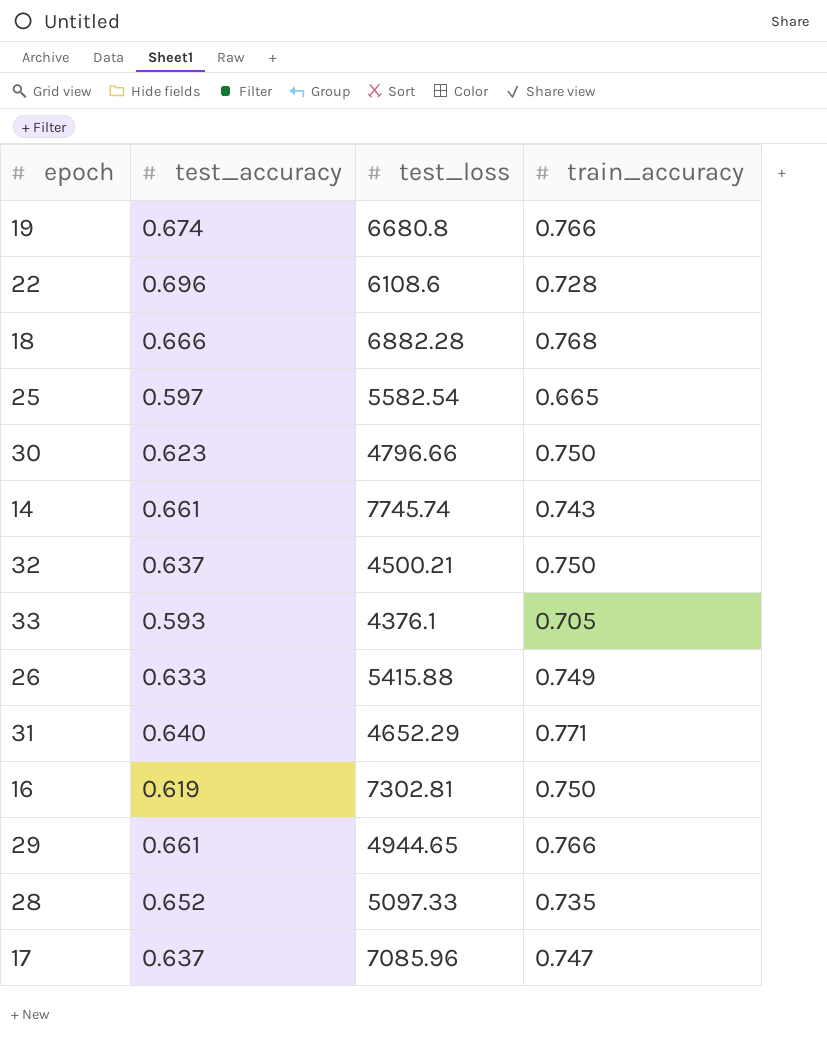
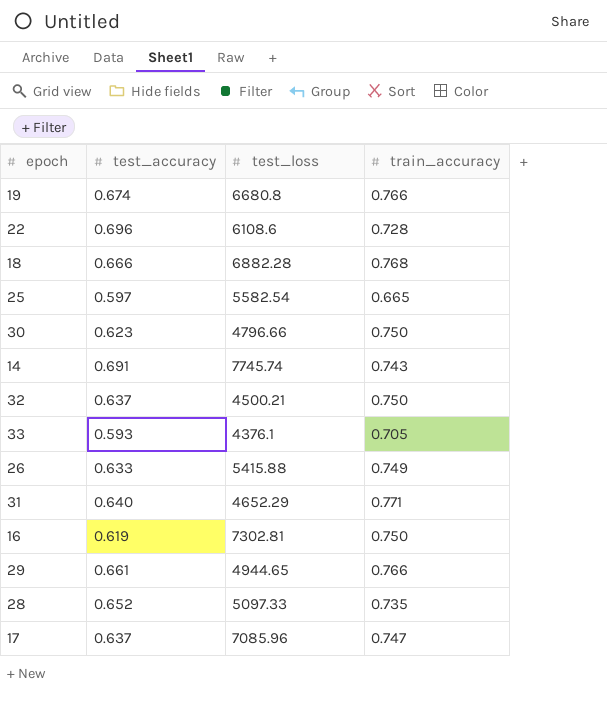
14 | test_accuracy: 0.661 -> 0.691

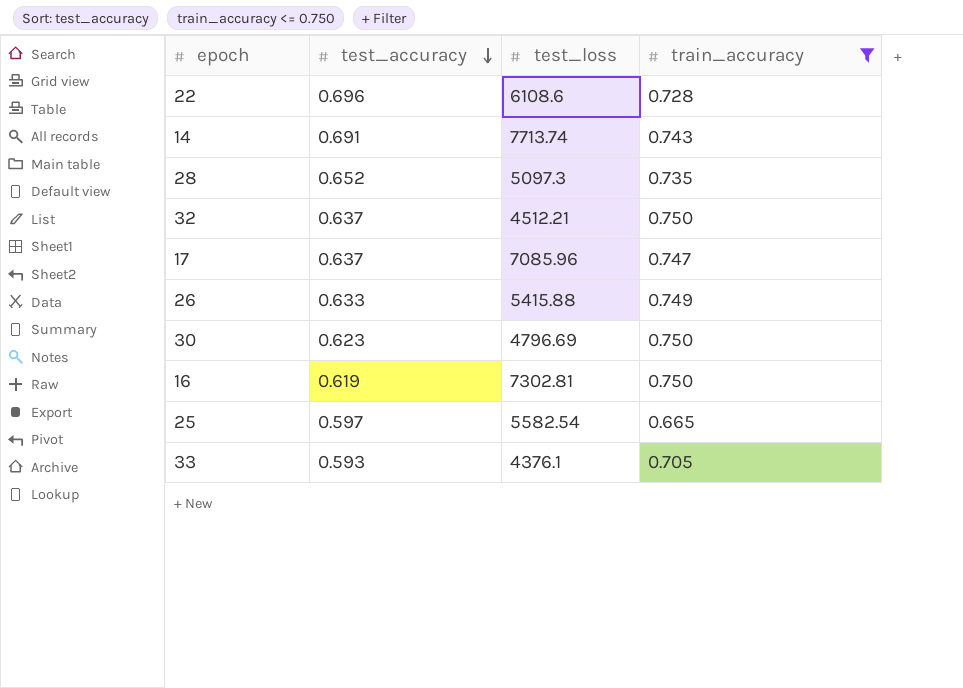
filter: none -> train_accuracy <= 0.750
row order: none -> test_accuracy descending
14 | test_loss: 7745.74 -> 7713.74
28 | test_loss: 5097.33 -> 5097.3
32 | test_loss: 4500.21 -> 4512.21
30 | test_loss: 4796.66 -> 4796.69

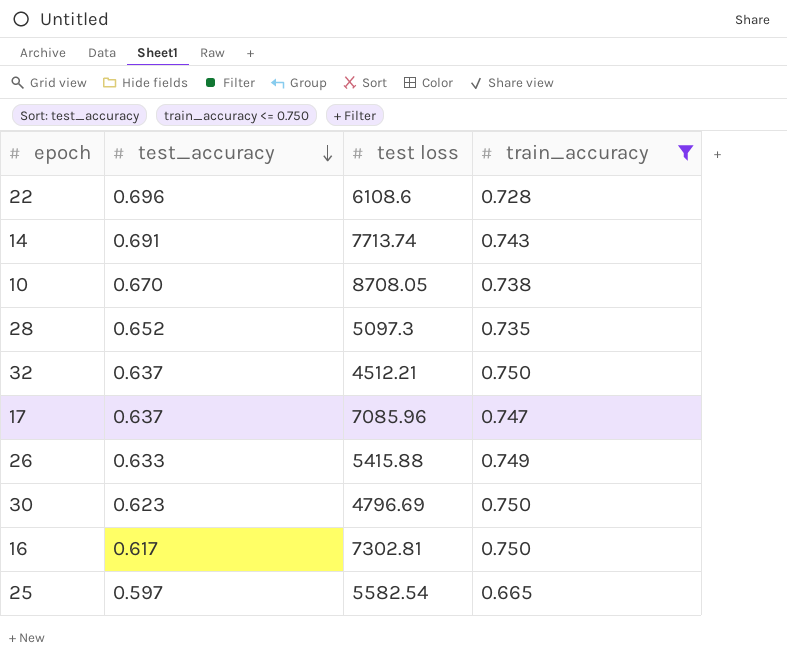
column name: test_loss -> test loss
row 33: 0.593 | 4376.1 | 0.705 -> none
row 10: none -> 0.670 | 8708.05 | 0.738
16 | test_accuracy: 0.619 -> 0.617

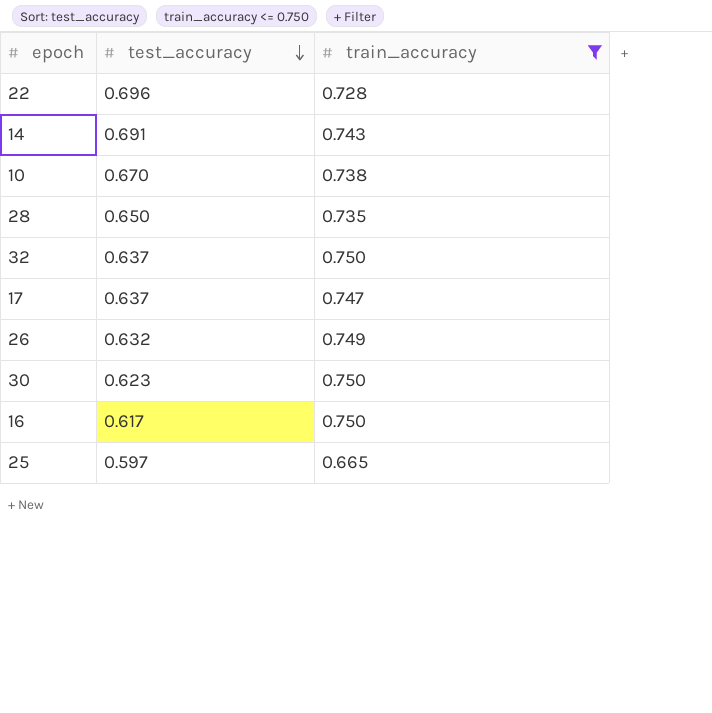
column test loss | position: 3 -> none
28 | test_accuracy: 0.652 -> 0.650
26 | test_accuracy: 0.633 -> 0.632

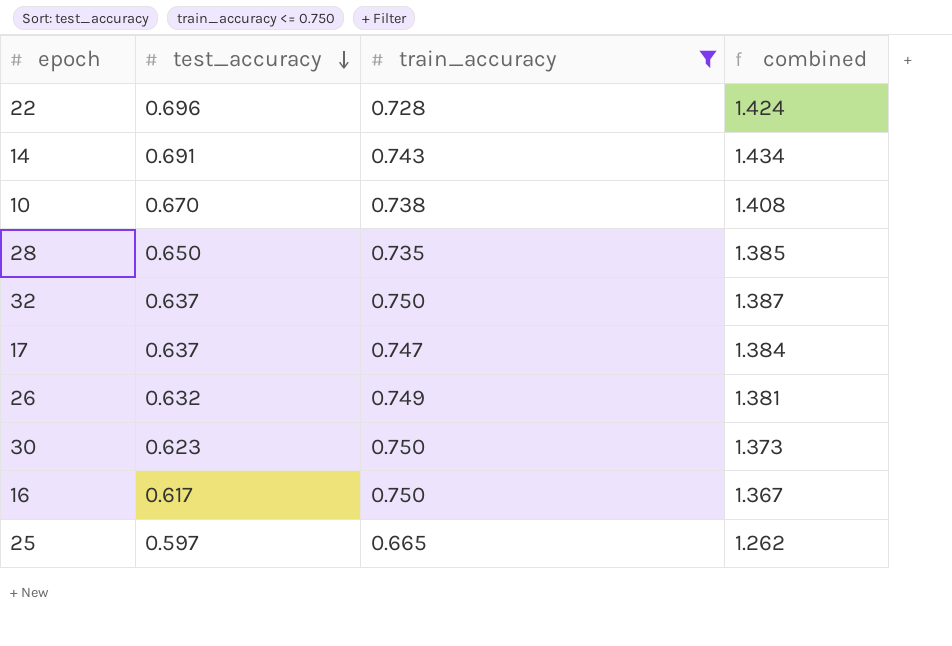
column combined | formula: none -> [test_accuracy] + [train_accuracy]

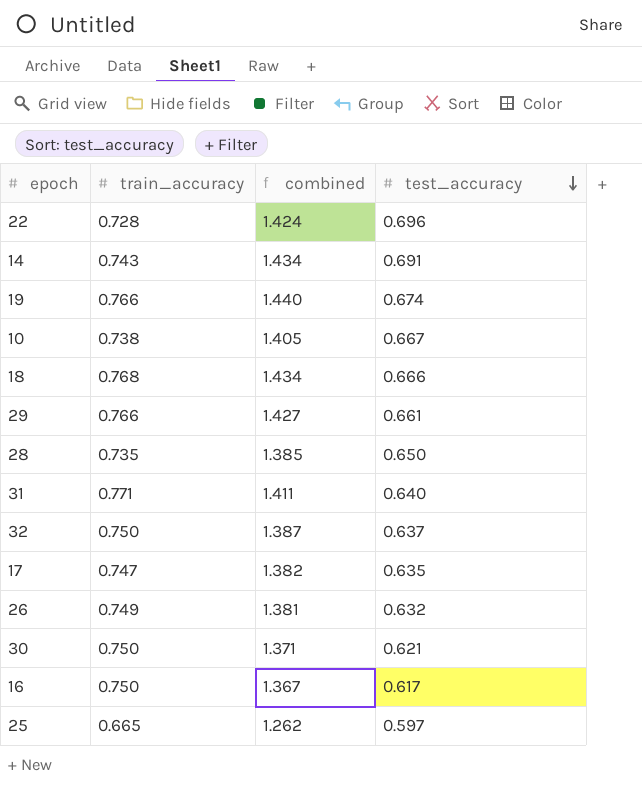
filter: train_accuracy <= 0.750 -> none
column test_accuracy | position: 2 -> 4
10 | combined: 1.408 -> 1.405
10 | test_accuracy: 0.670 -> 0.667
17 | combined: 1.384 -> 1.382
17 | test_accuracy: 0.637 -> 0.635
30 | combined: 1.373 -> 1.371
30 | test_accuracy: 0.623 -> 0.621

